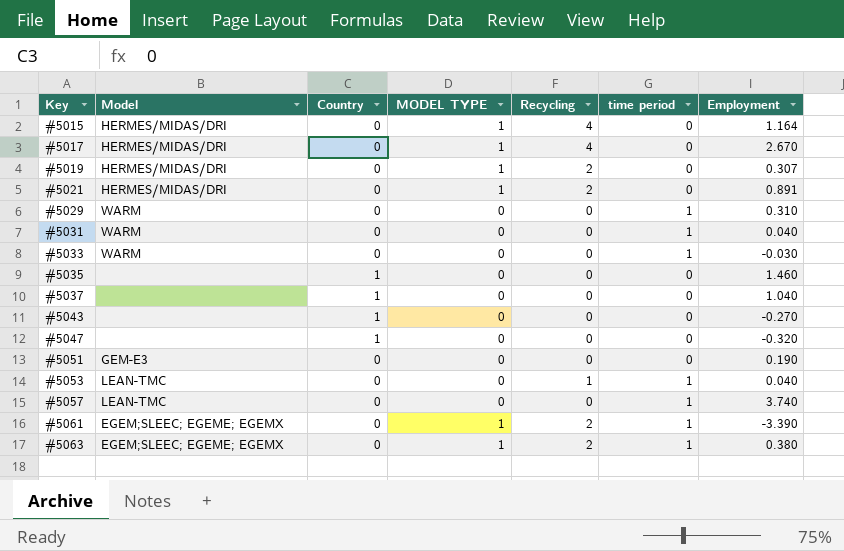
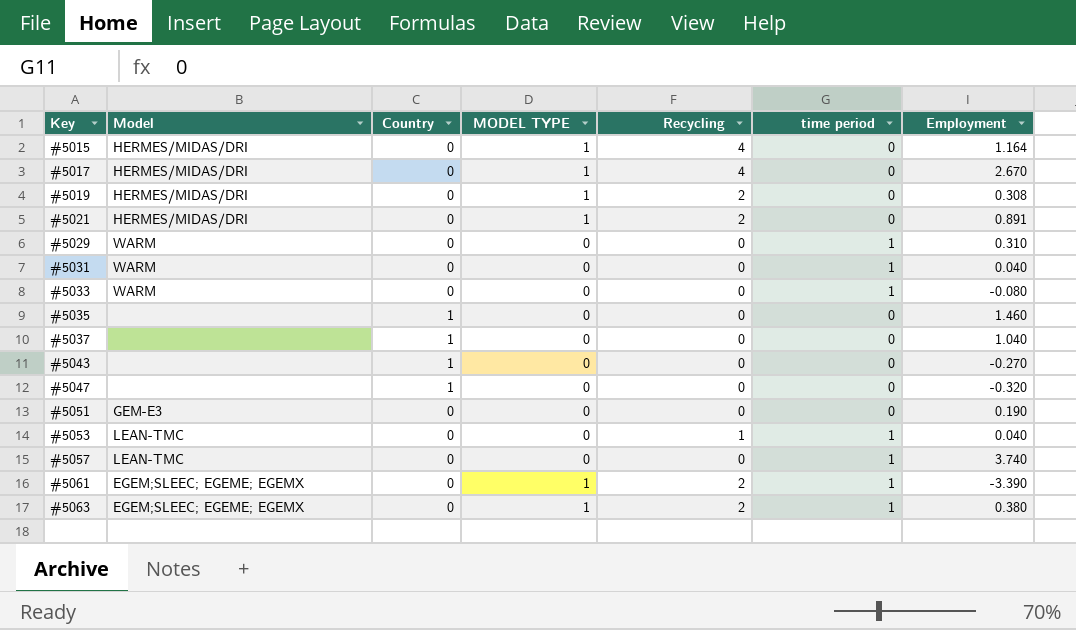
#5019 | Employment: 0.307 -> 0.308
#5033 | Employment: -0.030 -> -0.080

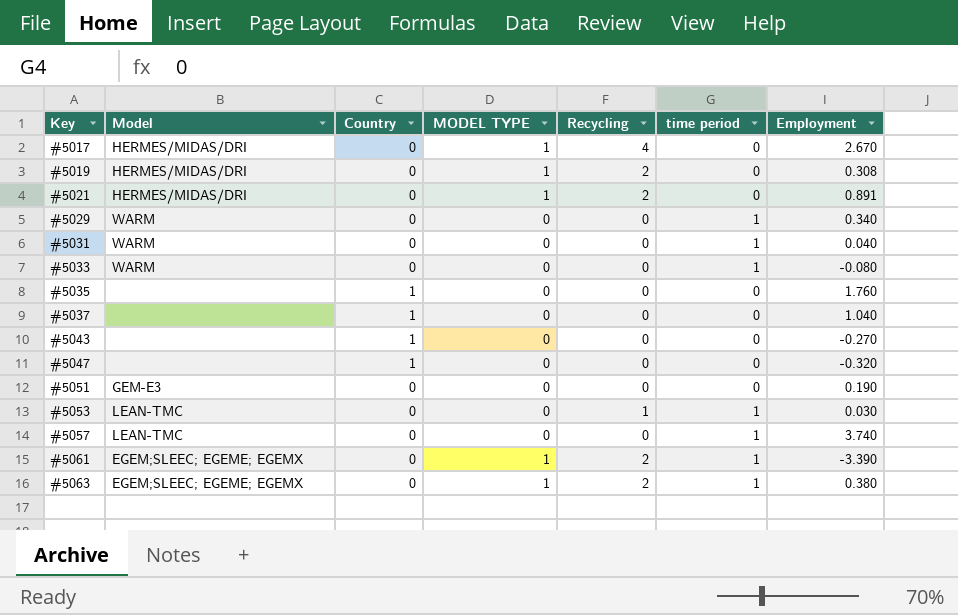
row #5015: HERMES/MIDAS/DRI | 0 | 1 | 4 | 0 | 1.164 -> none
#5029 | Employment: 0.310 -> 0.340
#5035 | Employment: 1.460 -> 1.760
#5053 | Employment: 0.040 -> 0.030

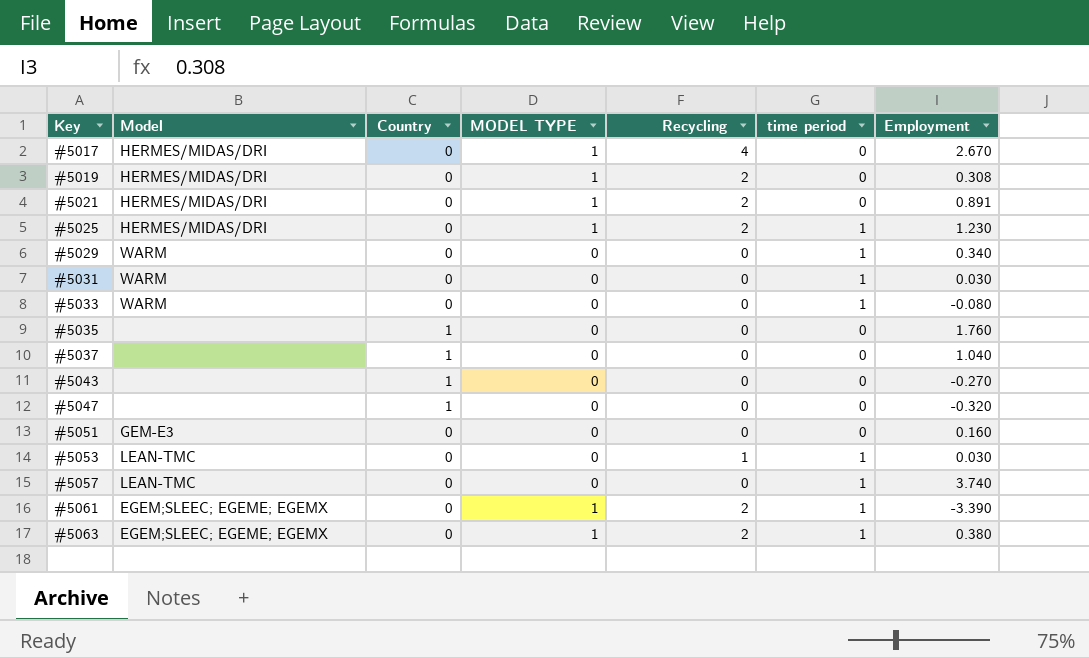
row #5025: none -> HERMES/MIDAS/DRI | 0 | 1 | 2 | 1 | 1.230
#5031 | Employment: 0.040 -> 0.030
#5051 | Employment: 0.190 -> 0.160

